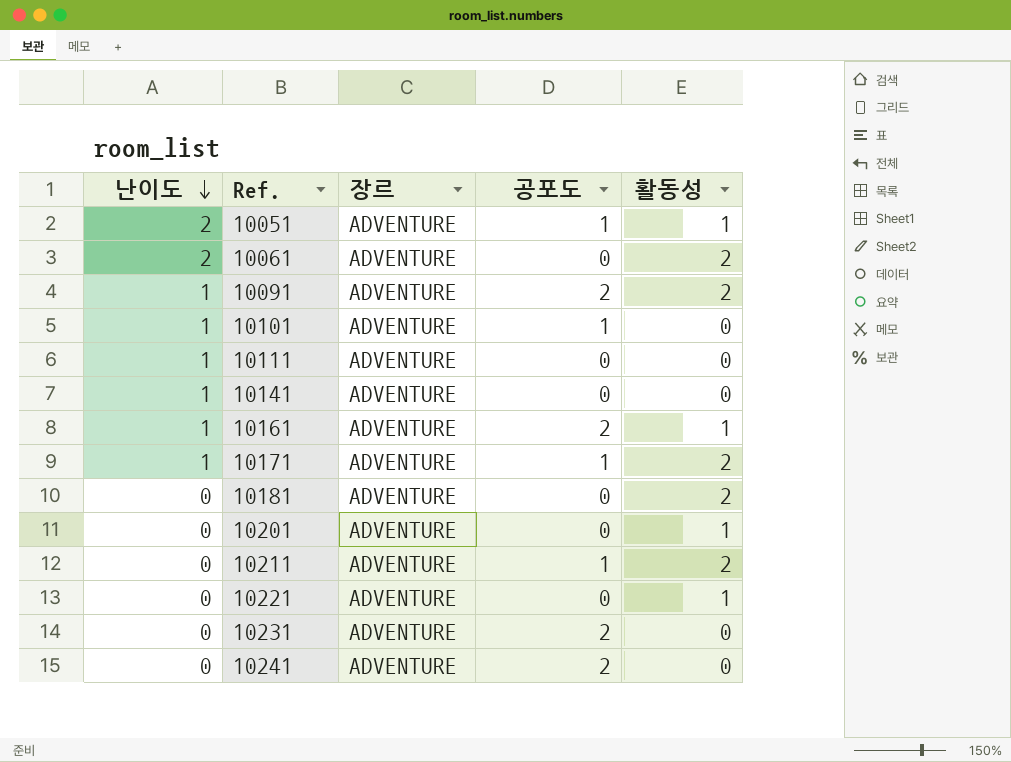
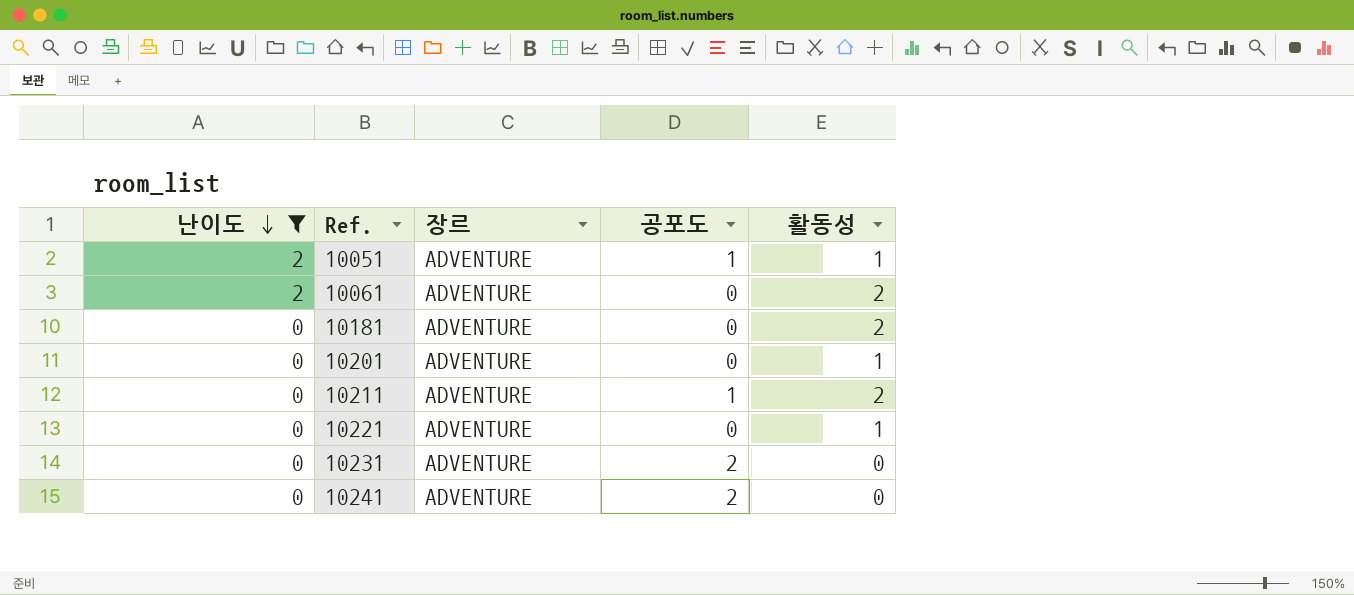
filter: none -> 난이도 != 1

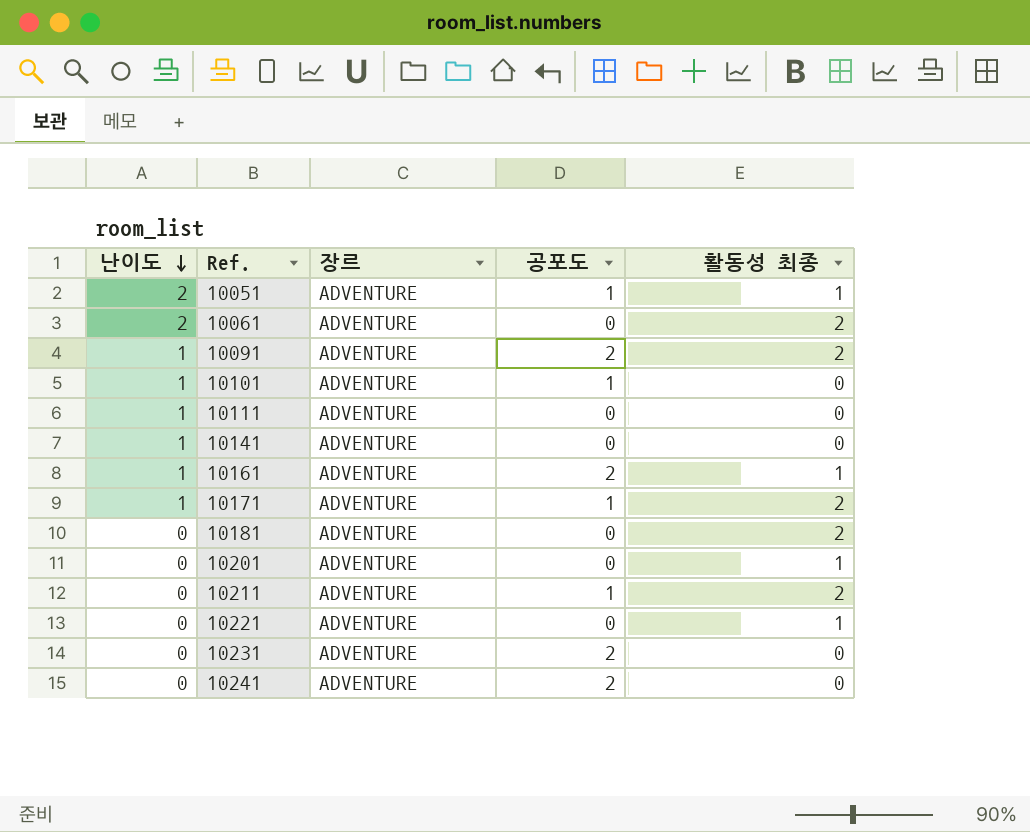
filter: 난이도 != 1 -> none
column name: 활동성 -> 활동성 최종

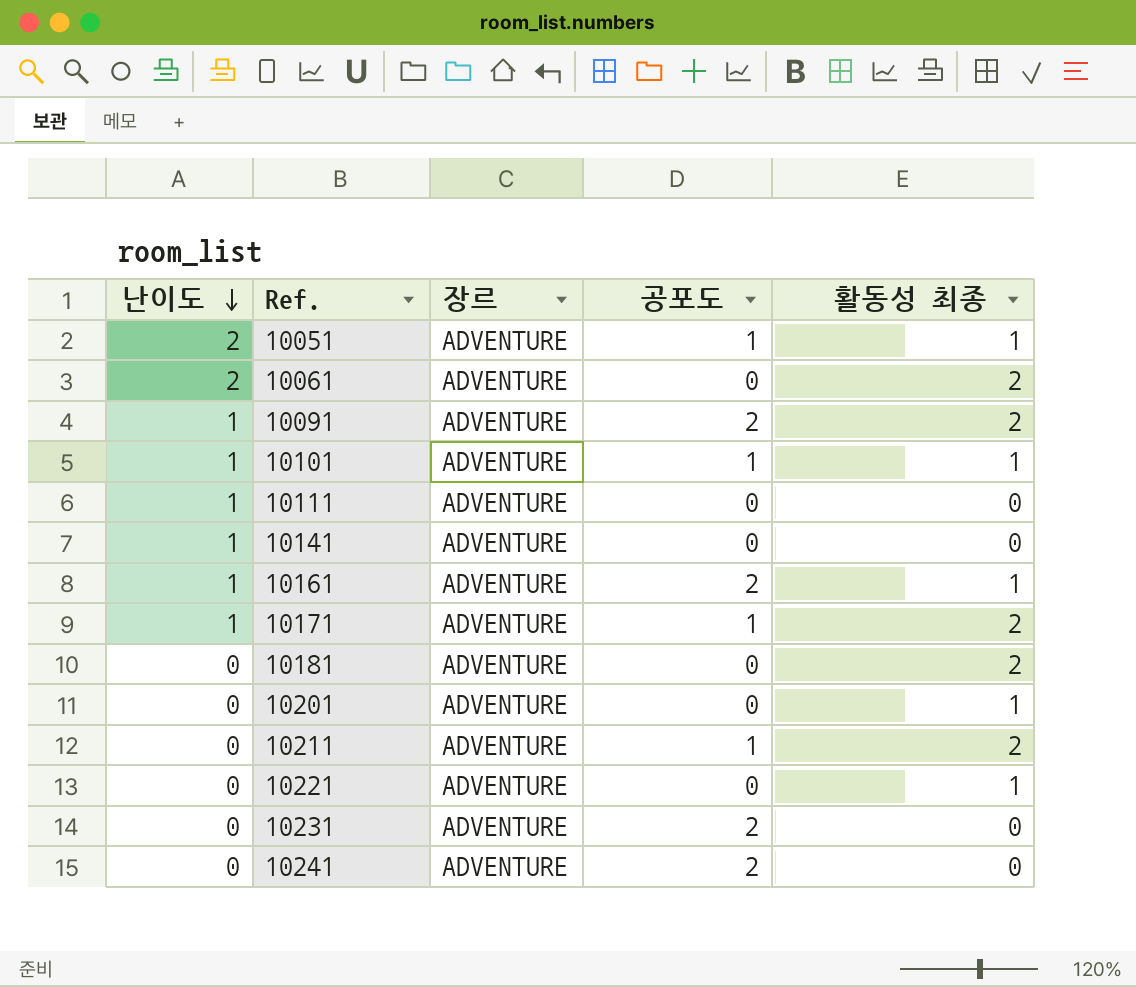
10101 | 활동성 최종: 0 -> 1

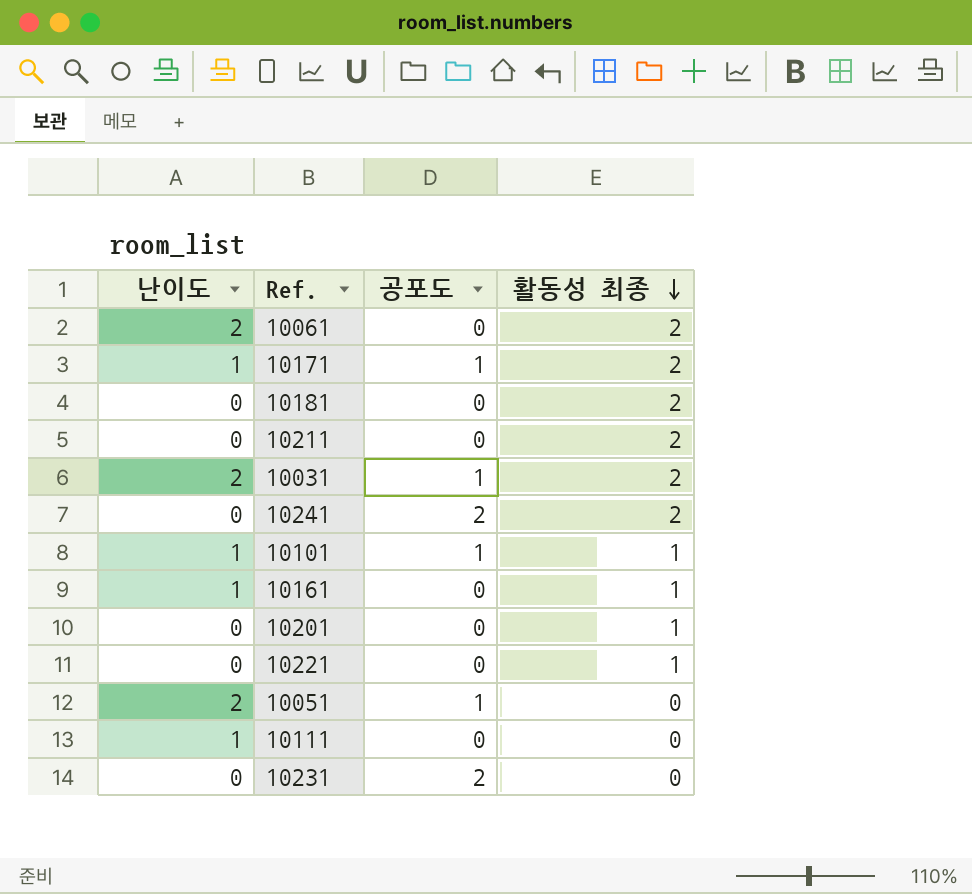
row order: 난이도 descending -> 활동성 최종 descending
column 장르 | position: 3 -> none
row 10091: 1 | ADVENTURE | 2 | 2 -> none
row 10141: 1 | ADVENTURE | 0 | 0 -> none
10211 | 공포도: 1 -> 0
row 10031: none -> 2 | 1 | 2
10241 | 활동성 최종: 0 -> 2
10161 | 공포도: 2 -> 0
10051 | 활동성 최종: 1 -> 0

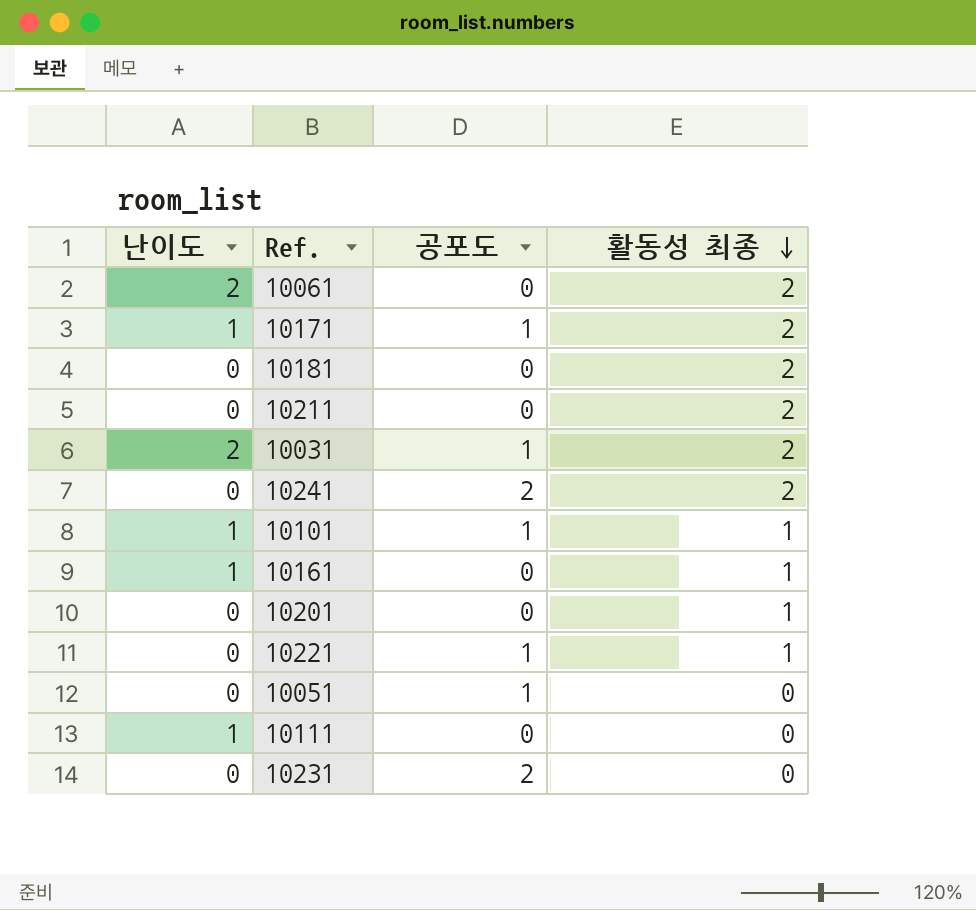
10221 | 공포도: 0 -> 1
10051 | 난이도: 2 -> 0

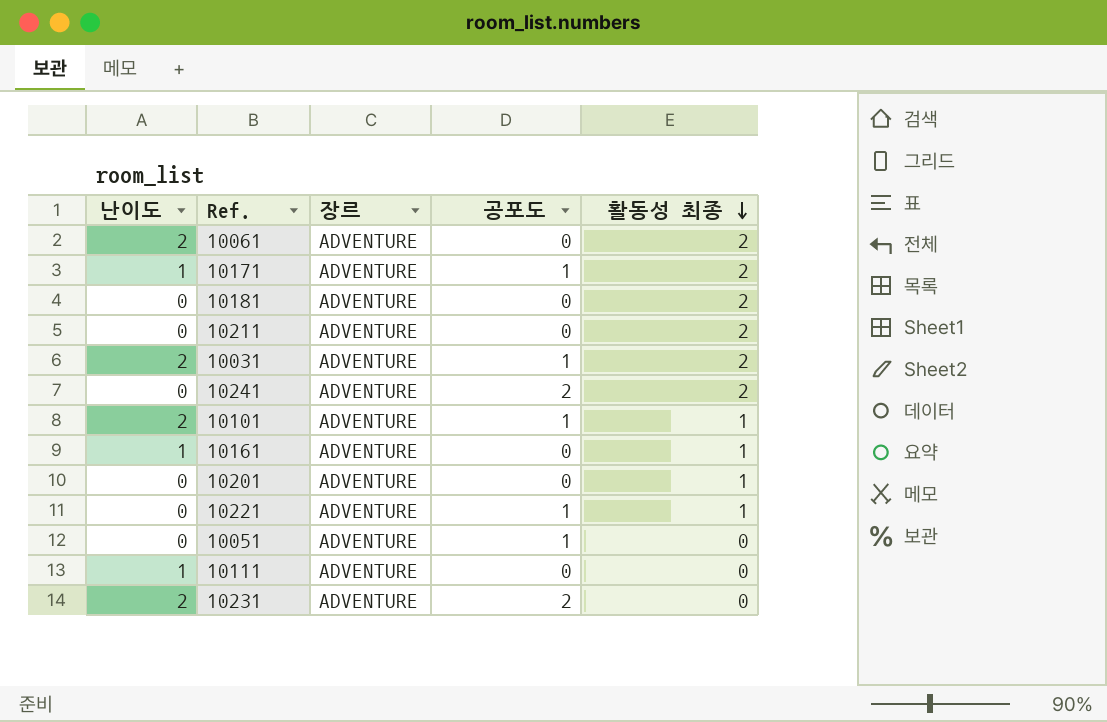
column 장르 | position: none -> 3
10101 | 난이도: 1 -> 2
10231 | 난이도: 0 -> 2

